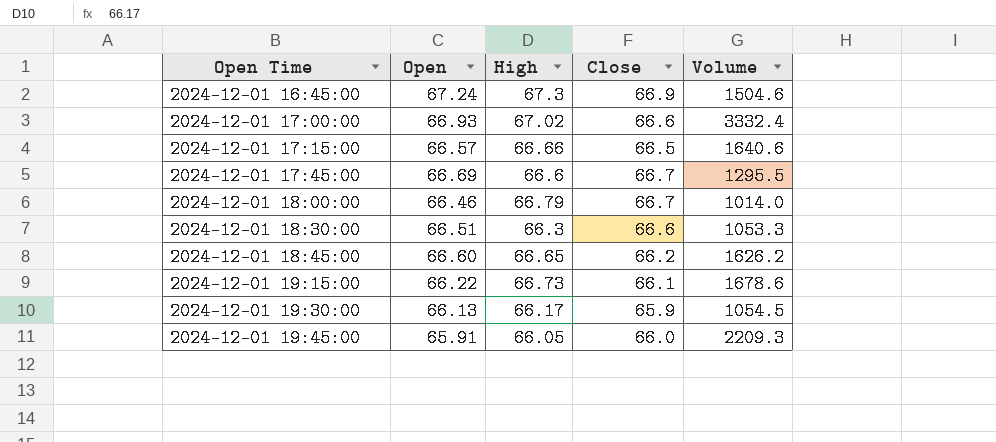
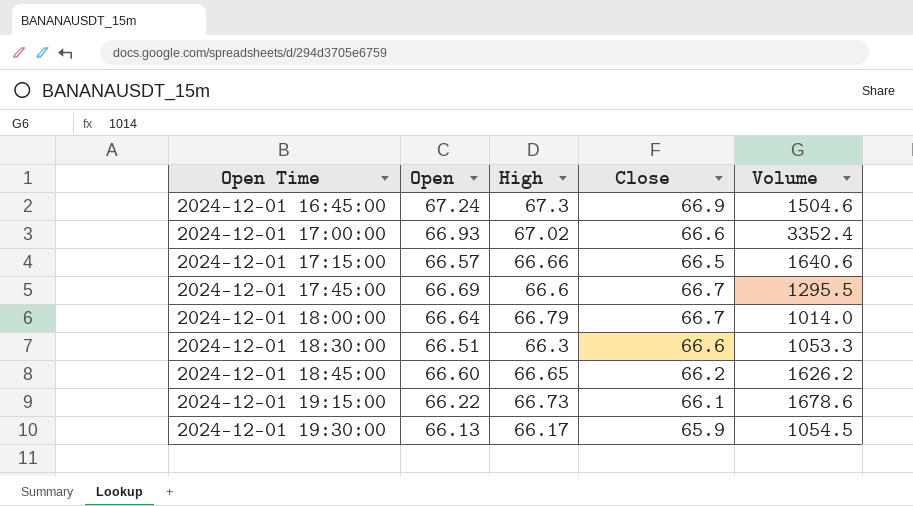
row 2024-12-01 19:45:00: 65.91 | 66.05 | 66.0 | 2209.3 -> none
2024-12-01 17:00:00 | Volume: 3332.4 -> 3352.4
2024-12-01 18:00:00 | Open: 66.46 -> 66.64

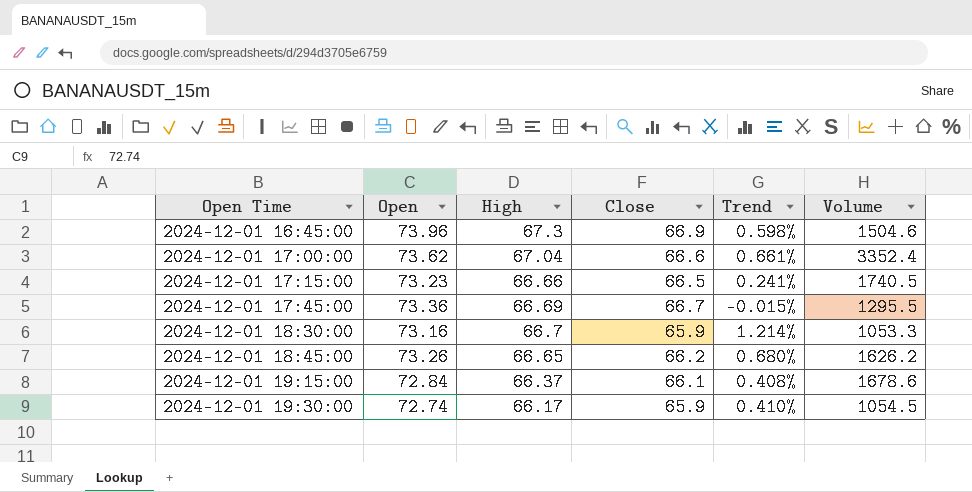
column Trend | formula: none -> ([High] - [Close]) / [Close]
row 2024-12-01 18:00:00: 66.64 | 66.79 | 66.7 | 1014.0 -> none
2024-12-01 16:45:00 | Open: 67.24 -> 73.96
2024-12-01 17:00:00 | Open: 66.93 -> 73.62
2024-12-01 17:00:00 | High: 67.02 -> 67.04
2024-12-01 17:15:00 | Open: 66.57 -> 73.23
2024-12-01 17:15:00 | Volume: 1640.6 -> 1740.5
2024-12-01 17:45:00 | Open: 66.69 -> 73.36
2024-12-01 17:45:00 | High: 66.6 -> 66.69
2024-12-01 18:30:00 | Open: 66.51 -> 73.16
2024-12-01 18:30:00 | High: 66.3 -> 66.7
2024-12-01 18:30:00 | Close: 66.6 -> 65.9
2024-12-01 18:45:00 | Open: 66.60 -> 73.26
2024-12-01 19:15:00 | Open: 66.22 -> 72.84
2024-12-01 19:15:00 | High: 66.73 -> 66.37
2024-12-01 19:30:00 | Open: 66.13 -> 72.74

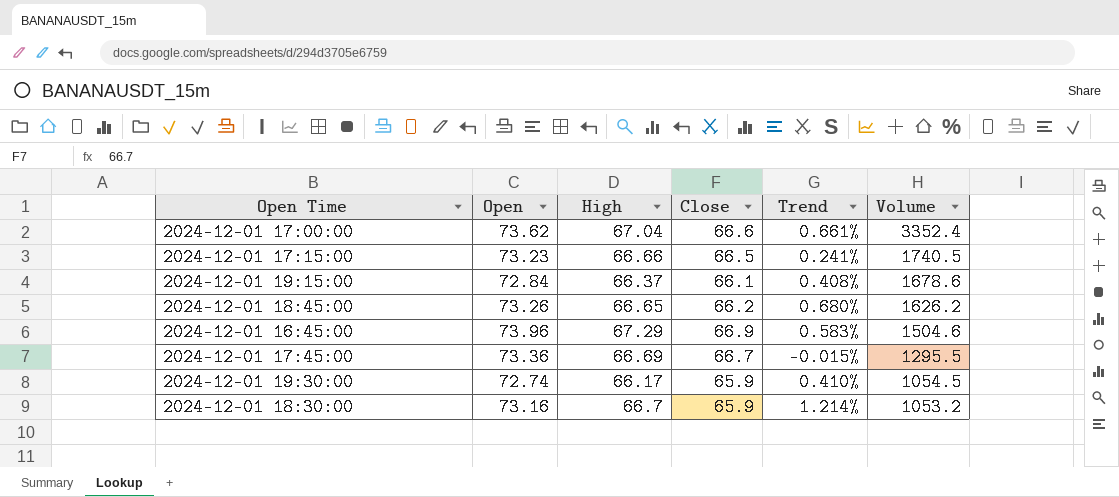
row order: Open Time ascending -> Volume descending
2024-12-01 16:45:00 | High: 67.3 -> 67.29
2024-12-01 16:45:00 | Trend: 0.598% -> 0.583%
2024-12-01 18:30:00 | Volume: 1053.3 -> 1053.2

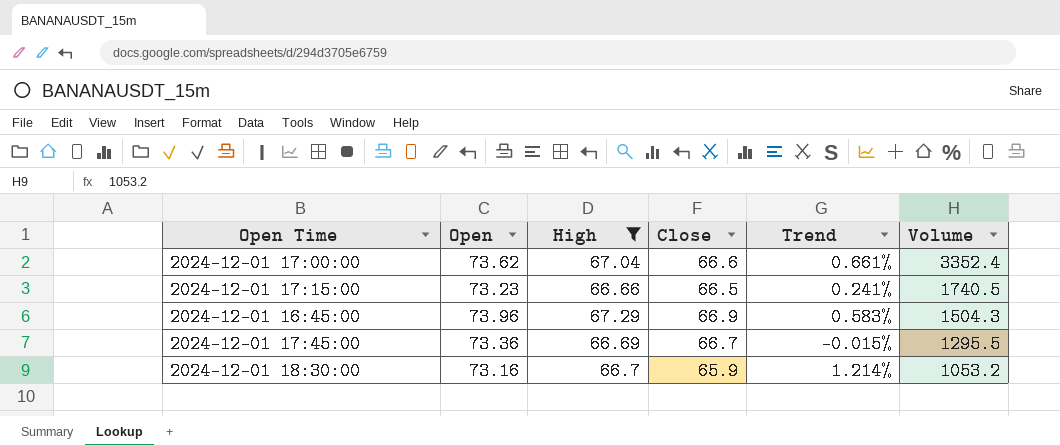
filter: none -> High >= 66.66
2024-12-01 16:45:00 | Volume: 1504.6 -> 1504.3

